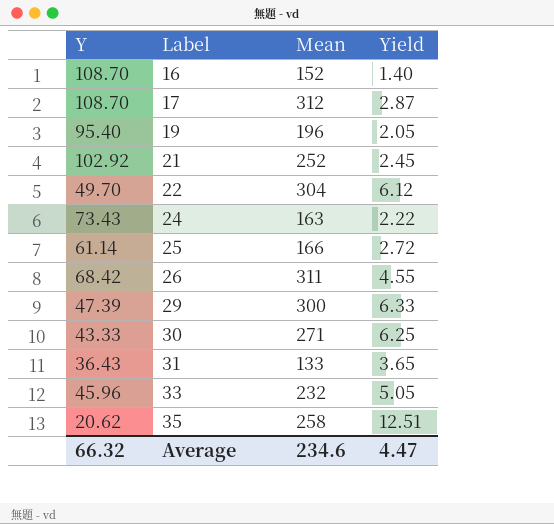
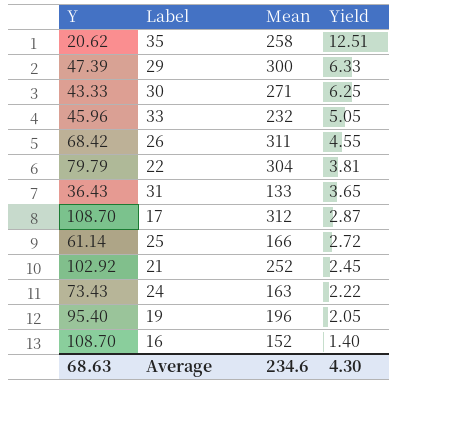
row order: Label ascending -> Yield descending
22 | Y: 49.70 -> 79.79
22 | Yield: 6.12 -> 3.81
Average | Y: 66.32 -> 68.63
Average | Yield: 4.47 -> 4.30

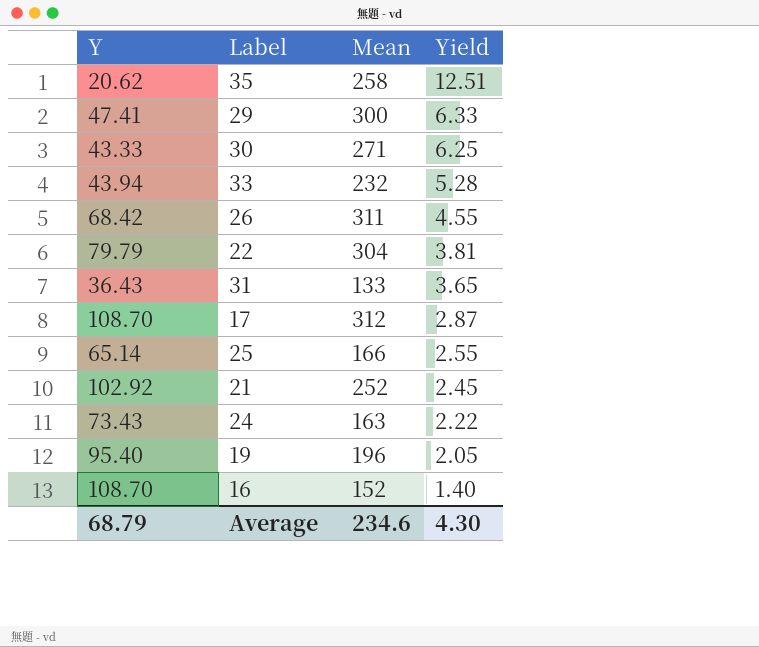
29 | Y: 47.39 -> 47.41
33 | Y: 45.96 -> 43.94
33 | Yield: 5.05 -> 5.28
25 | Y: 61.14 -> 65.14
25 | Yield: 2.72 -> 2.55
Average | Y: 68.63 -> 68.79

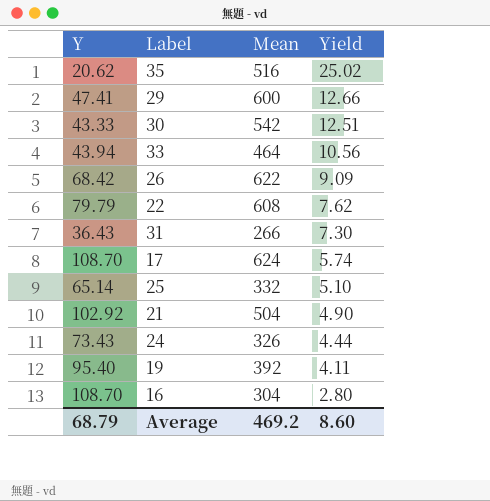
35 | Mean: 258 -> 516
35 | Yield: 12.51 -> 25.02
29 | Mean: 300 -> 600
29 | Yield: 6.33 -> 12.66
30 | Mean: 271 -> 542
30 | Yield: 6.25 -> 12.51
33 | Mean: 232 -> 464
33 | Yield: 5.28 -> 10.56
26 | Mean: 311 -> 622
26 | Yield: 4.55 -> 9.09
22 | Mean: 304 -> 608
22 | Yield: 3.81 -> 7.62
31 | Mean: 133 -> 266
31 | Yield: 3.65 -> 7.30
17 | Mean: 312 -> 624
17 | Yield: 2.87 -> 5.74
25 | Mean: 166 -> 332
25 | Yield: 2.55 -> 5.10
21 | Mean: 252 -> 504
21 | Yield: 2.45 -> 4.90
24 | Mean: 163 -> 326
24 | Yield: 2.22 -> 4.44
19 | Mean: 196 -> 392
19 | Yield: 2.05 -> 4.11
16 | Mean: 152 -> 304
16 | Yield: 1.40 -> 2.80
Average | Mean: 234.6 -> 469.2
Average | Yield: 4.30 -> 8.60

